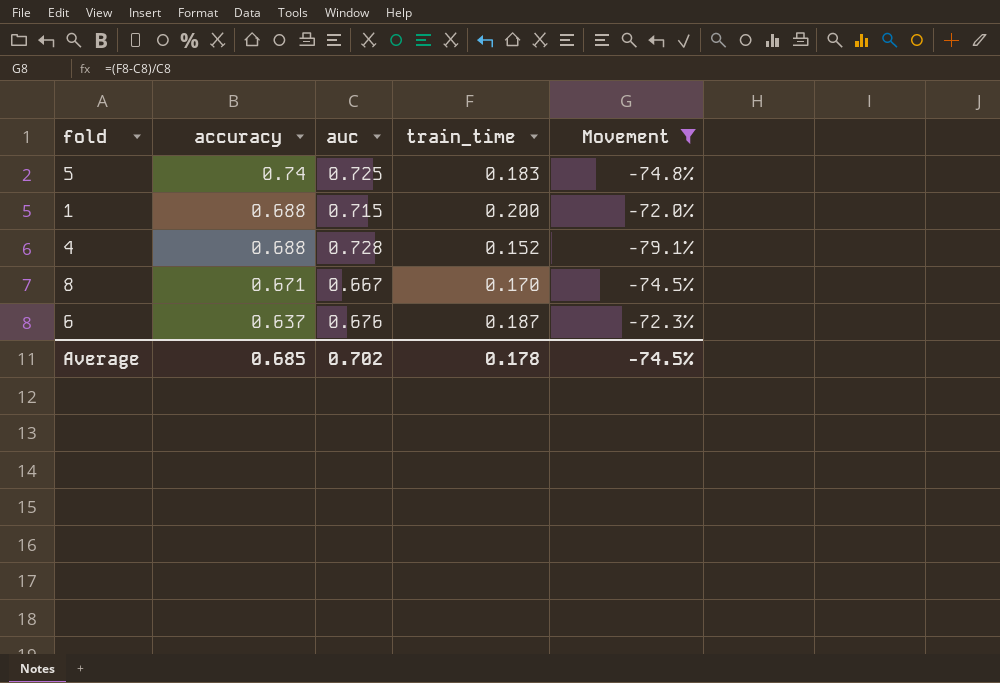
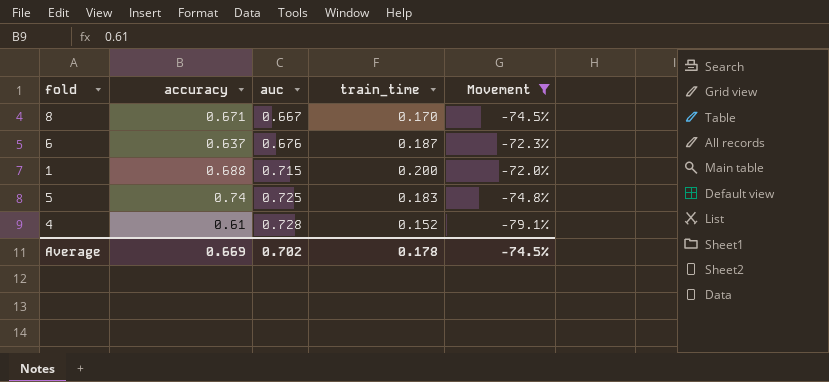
row order: accuracy descending -> auc ascending
4 | accuracy: 0.688 -> 0.61
Average | accuracy: 0.685 -> 0.669

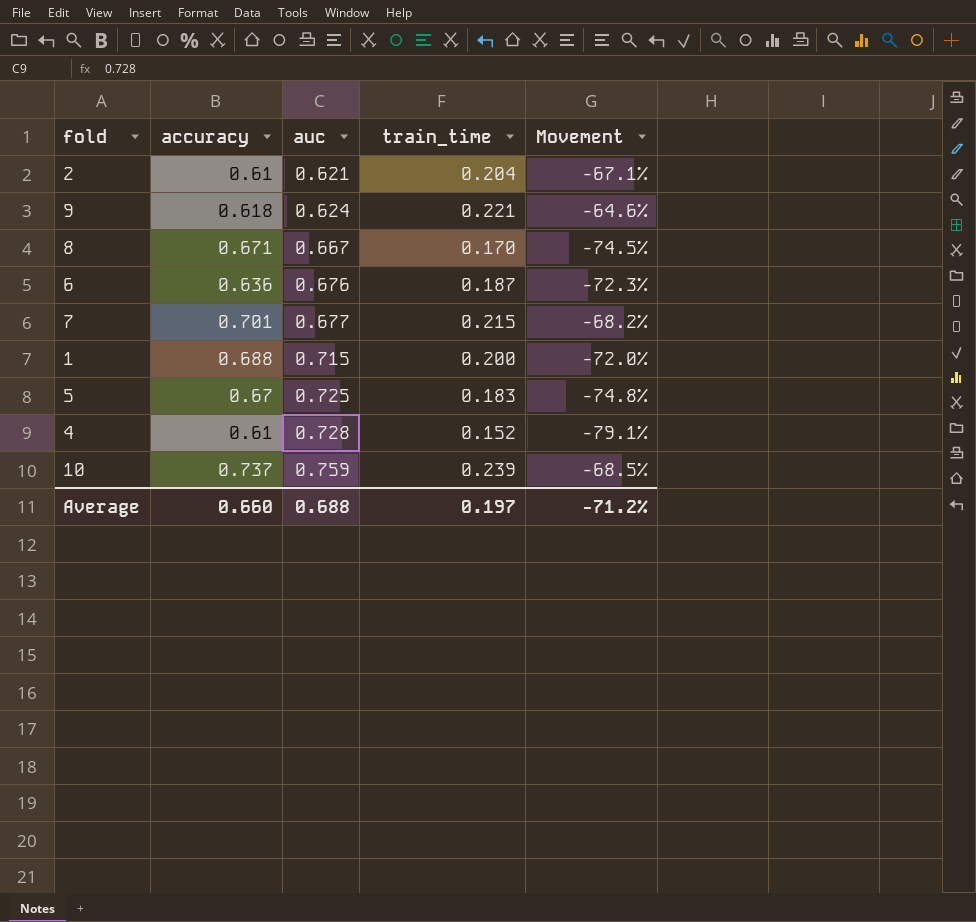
filter: Movement <= -72.0% -> none
6 | accuracy: 0.637 -> 0.636
5 | accuracy: 0.74 -> 0.67
Average | accuracy: 0.669 -> 0.660
Average | auc: 0.702 -> 0.688
Average | train_time: 0.178 -> 0.197
Average | Movement: -74.5% -> -71.2%

